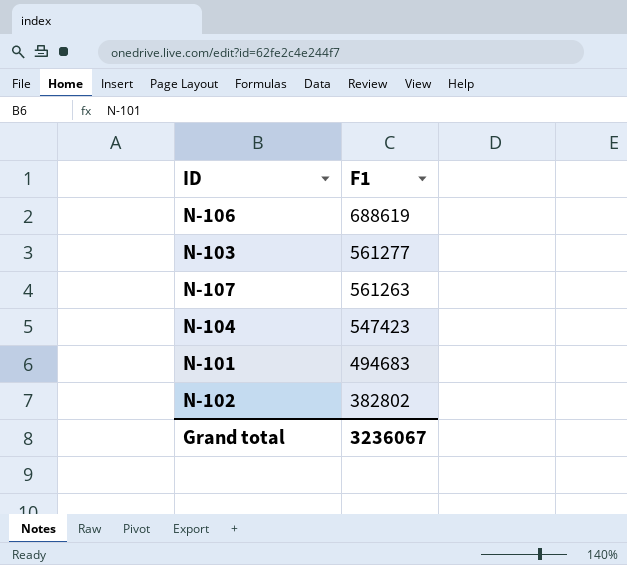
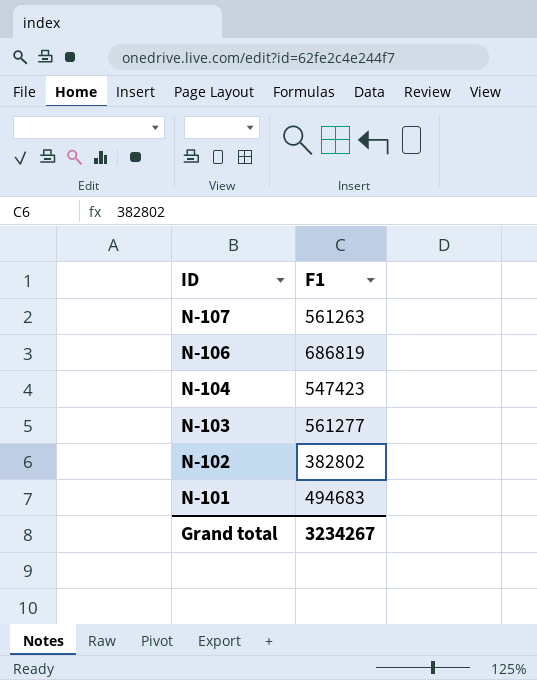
row order: F1 descending -> ID descending
N-106 | F1: 688619 -> 686819
Grand total | F1: 3236067 -> 3234267

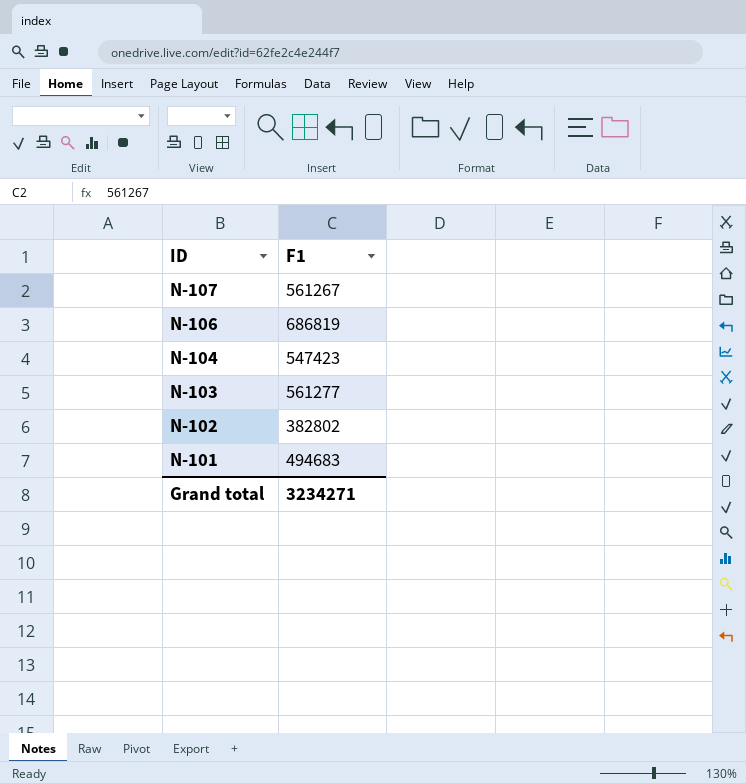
N-107 | F1: 561263 -> 561267
Grand total | F1: 3234267 -> 3234271

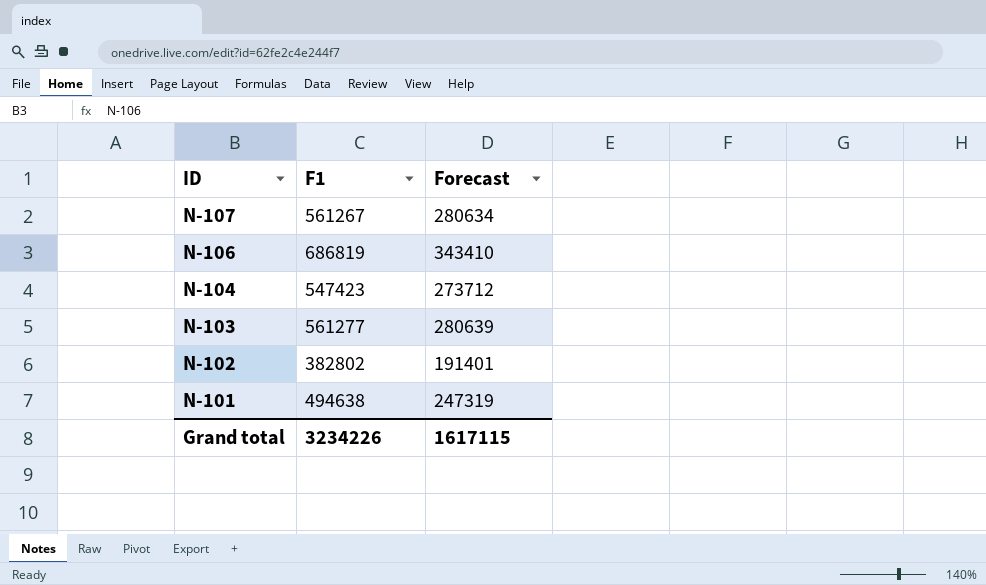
column Forecast | formula: none -> [F1] * 0.5
N-101 | F1: 494683 -> 494638
Grand total | F1: 3234271 -> 3234226

